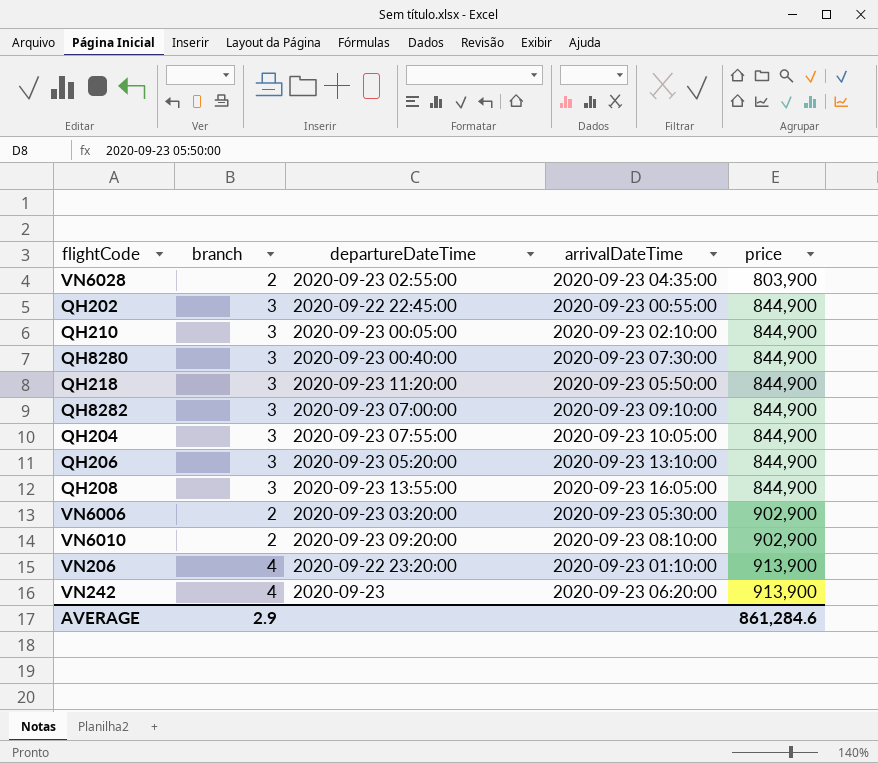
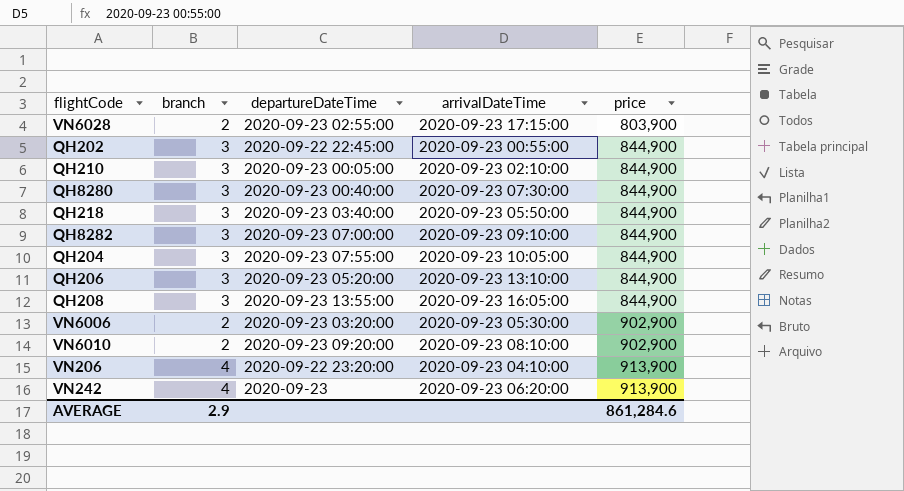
VN6028 | arrivalDateTime: 2020-09-23 04:35:00 -> 2020-09-23 17:15:00
QH218 | departureDateTime: 2020-09-23 11:20:00 -> 2020-09-23 03:40:00
VN206 | arrivalDateTime: 2020-09-23 01:10:00 -> 2020-09-23 04:10:00

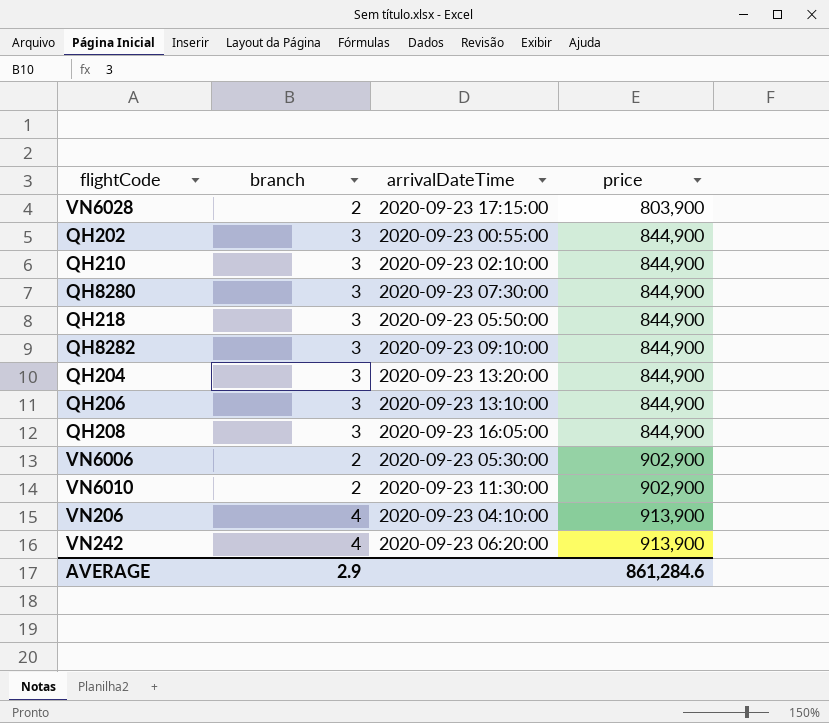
column departureDateTime | position: 3 -> none
QH204 | arrivalDateTime: 2020-09-23 10:05:00 -> 2020-09-23 13:20:00
VN6010 | arrivalDateTime: 2020-09-23 08:10:00 -> 2020-09-23 11:30:00

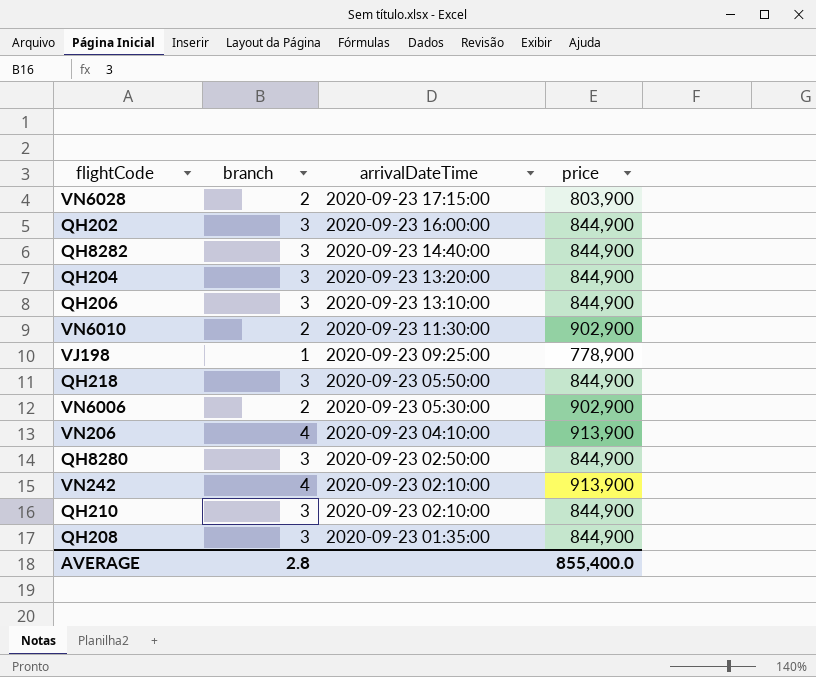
row order: price ascending -> arrivalDateTime descending
QH202 | arrivalDateTime: 2020-09-23 00:55:00 -> 2020-09-23 16:00:00
QH8282 | arrivalDateTime: 2020-09-23 09:10:00 -> 2020-09-23 14:40:00
row VJ198: none -> 1 | 2020-09-23 09:25:00 | 778,900
QH8280 | arrivalDateTime: 2020-09-23 07:30:00 -> 2020-09-23 02:50:00
VN242 | arrivalDateTime: 2020-09-23 06:20:00 -> 2020-09-23 02:10:00
QH208 | arrivalDateTime: 2020-09-23 16:05:00 -> 2020-09-23 01:35:00
AVERAGE | branch: 2.9 -> 2.8
AVERAGE | price: 861,284.6 -> 855,400.0

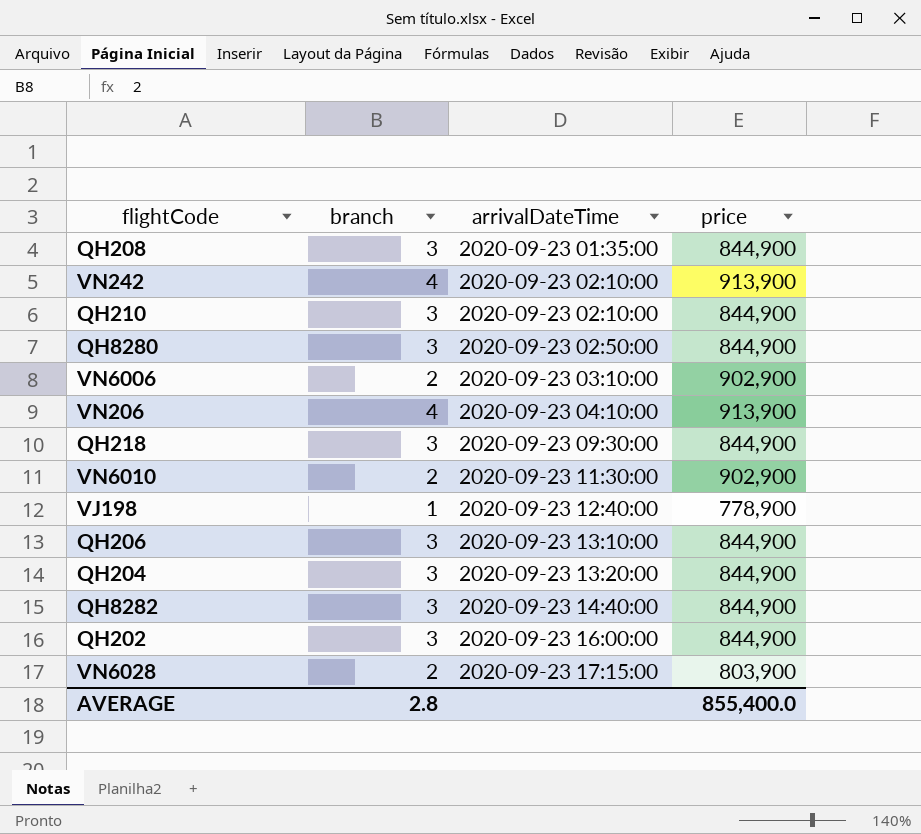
row order: arrivalDateTime descending -> arrivalDateTime ascending
VN6006 | arrivalDateTime: 2020-09-23 05:30:00 -> 2020-09-23 03:10:00
QH218 | arrivalDateTime: 2020-09-23 05:50:00 -> 2020-09-23 09:30:00
VJ198 | arrivalDateTime: 2020-09-23 09:25:00 -> 2020-09-23 12:40:00

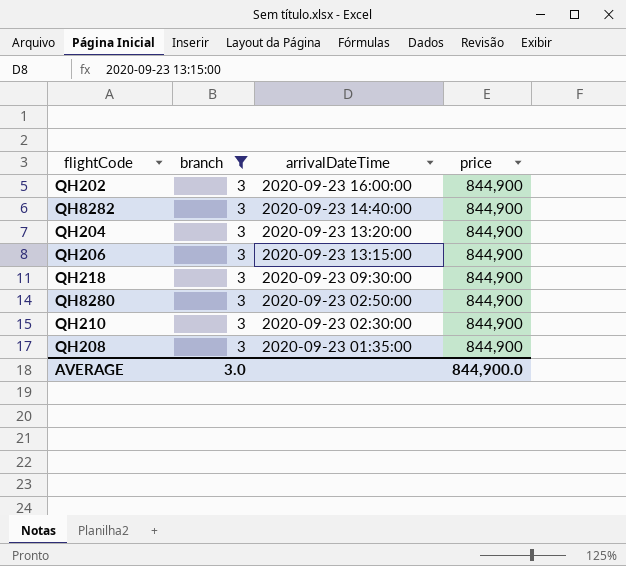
filter: none -> branch = 3
row order: arrivalDateTime ascending -> arrivalDateTime descending
QH206 | arrivalDateTime: 2020-09-23 13:10:00 -> 2020-09-23 13:15:00
QH210 | arrivalDateTime: 2020-09-23 02:10:00 -> 2020-09-23 02:30:00
AVERAGE | branch: 2.8 -> 3.0
AVERAGE | price: 855,400.0 -> 844,900.0

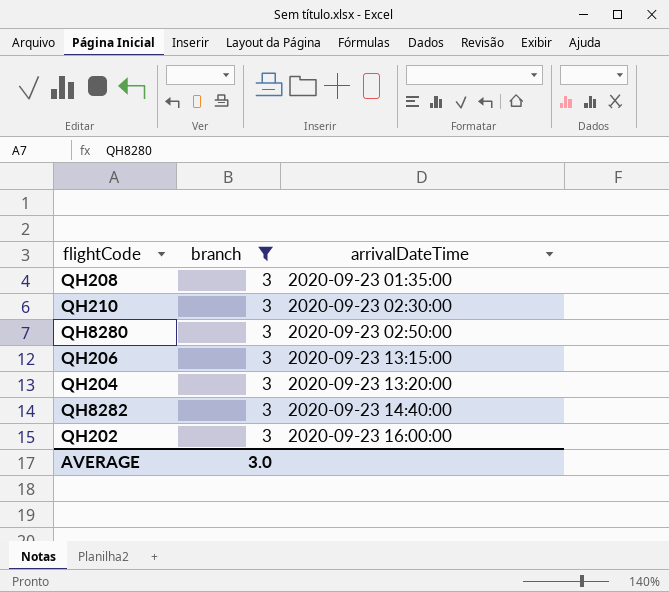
row order: arrivalDateTime descending -> arrivalDateTime ascending
column price | position: 4 -> none
row QH218: 3 | 2020-09-23 09:30:00 | 844,900 -> none

